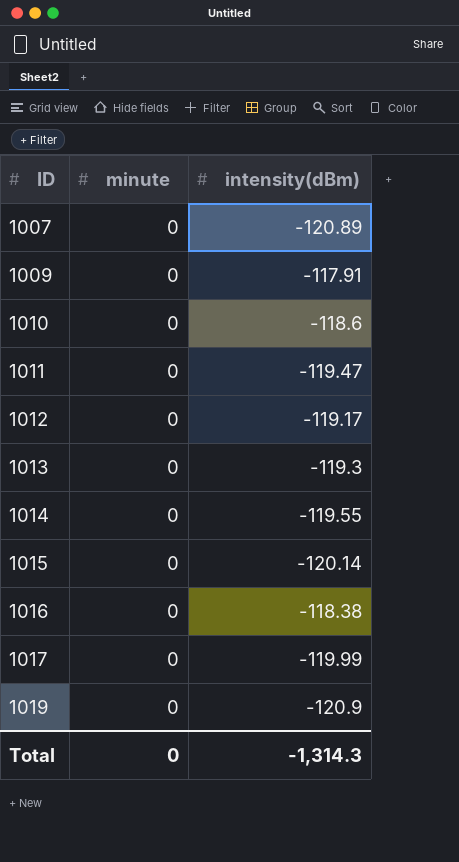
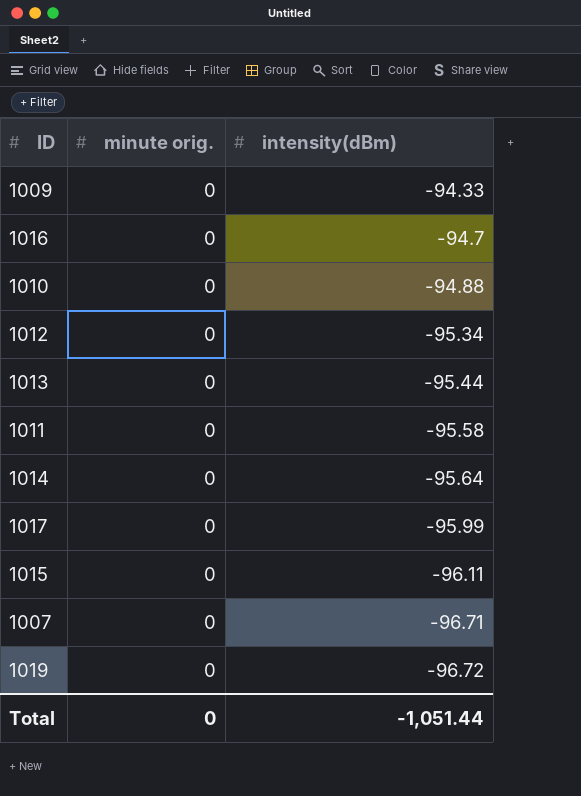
row order: ID ascending -> intensity(dBm) descending
column name: minute -> minute orig.
1009 | intensity(dBm): -117.91 -> -94.33
1016 | intensity(dBm): -118.38 -> -94.7
1010 | intensity(dBm): -118.6 -> -94.88
1012 | intensity(dBm): -119.17 -> -95.34
1013 | intensity(dBm): -119.3 -> -95.44
1011 | intensity(dBm): -119.47 -> -95.58
1014 | intensity(dBm): -119.55 -> -95.64
1017 | intensity(dBm): -119.99 -> -95.99
1015 | intensity(dBm): -120.14 -> -96.11
1007 | intensity(dBm): -120.89 -> -96.71
1019 | intensity(dBm): -120.9 -> -96.72
Total | intensity(dBm): -1,314.3 -> -1,051.44

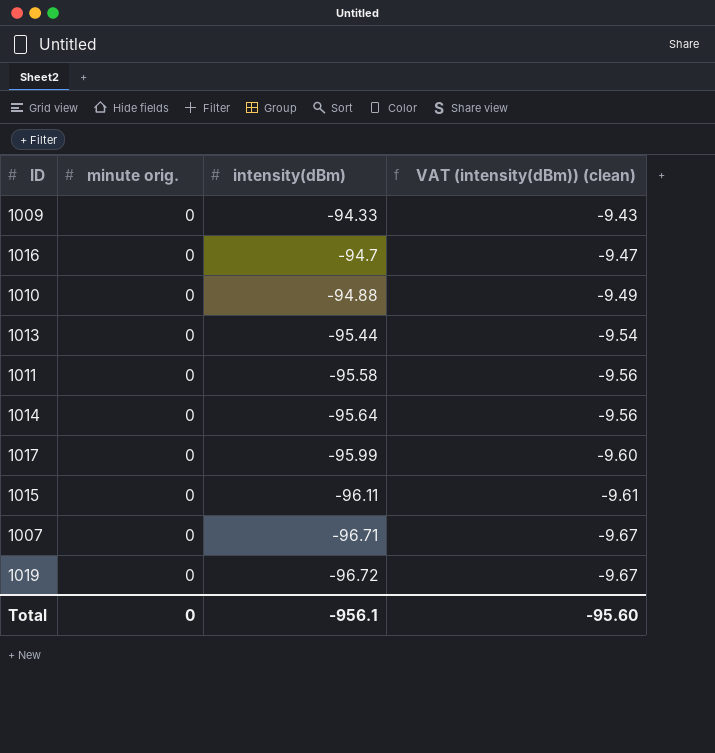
column VAT (intensity(dBm)) (clean) | formula: none -> [intensity(dBm)] * 0.1
row 1012: 0 | -95.34 -> none
Total | intensity(dBm): -1,051.44 -> -956.1

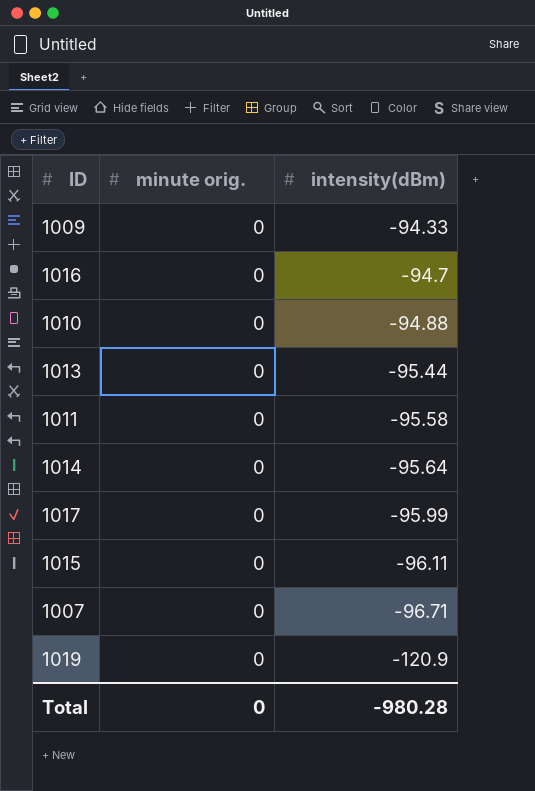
column VAT (intensity(dBm)) (clean) | formula: [intensity(dBm)] * 0.1 -> none
1019 | intensity(dBm): -96.72 -> -120.9
Total | intensity(dBm): -956.1 -> -980.28

